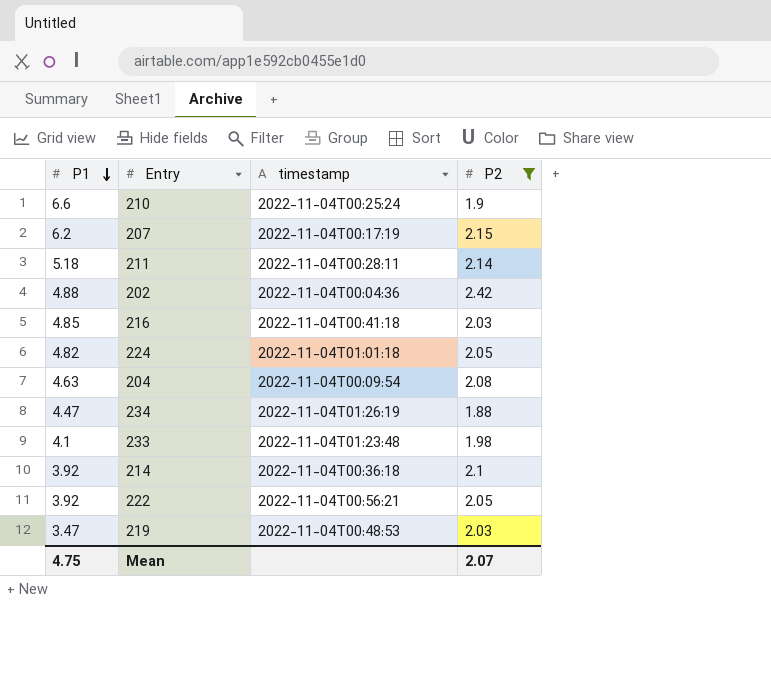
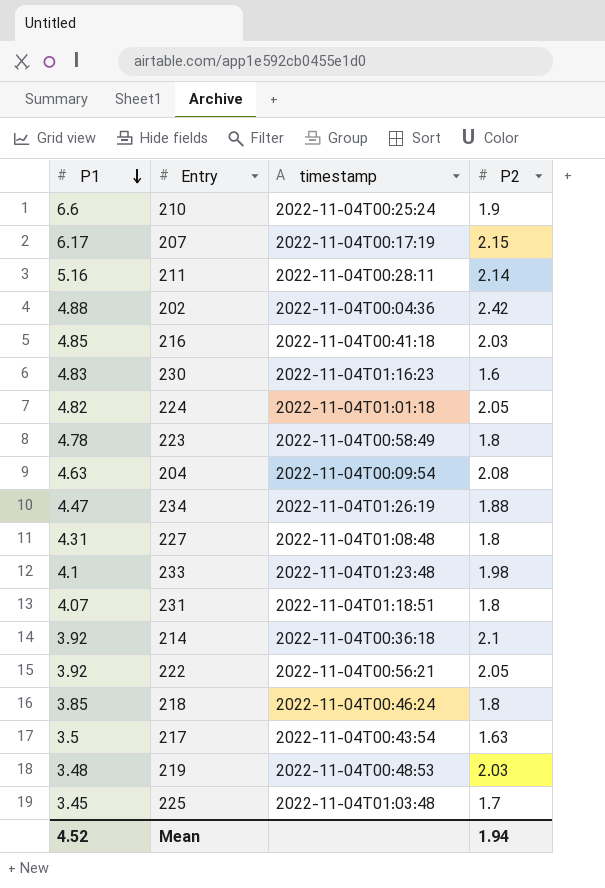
filter: P2 >= 1.88 -> none
207 | P1: 6.2 -> 6.17
211 | P1: 5.18 -> 5.16
219 | P1: 3.47 -> 3.48
Mean | P1: 4.75 -> 4.52
Mean | P2: 2.07 -> 1.94

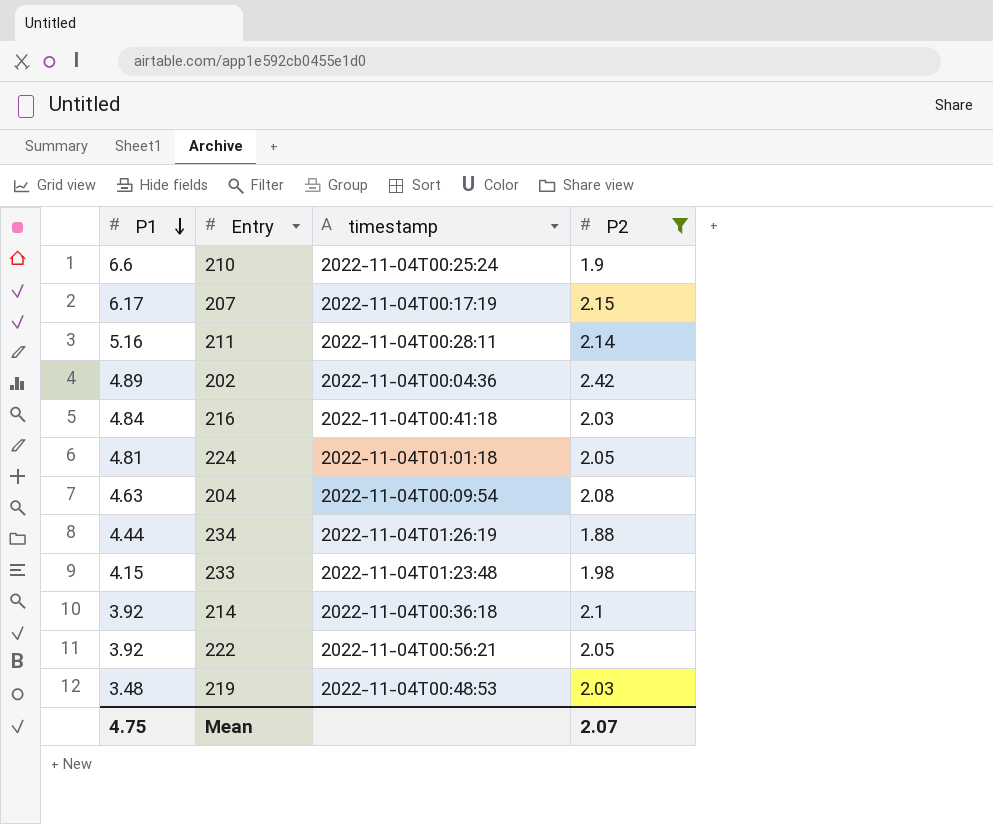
filter: none -> P2 >= 1.88
202 | P1: 4.88 -> 4.89
216 | P1: 4.85 -> 4.84
224 | P1: 4.82 -> 4.81
234 | P1: 4.47 -> 4.44
233 | P1: 4.1 -> 4.15
Mean | P1: 4.52 -> 4.75
Mean | P2: 1.94 -> 2.07

